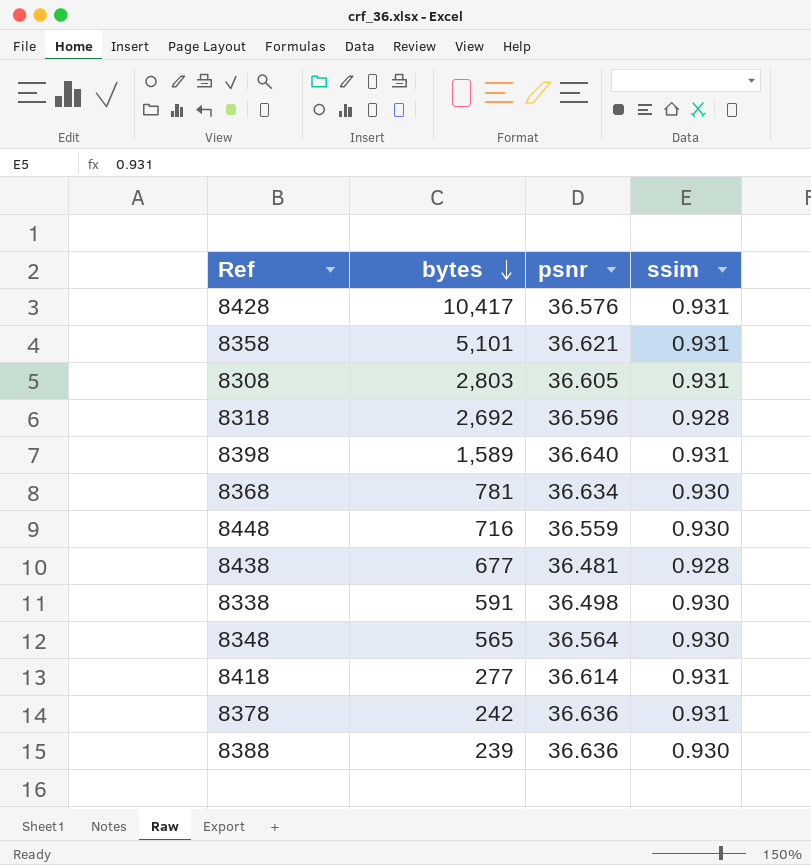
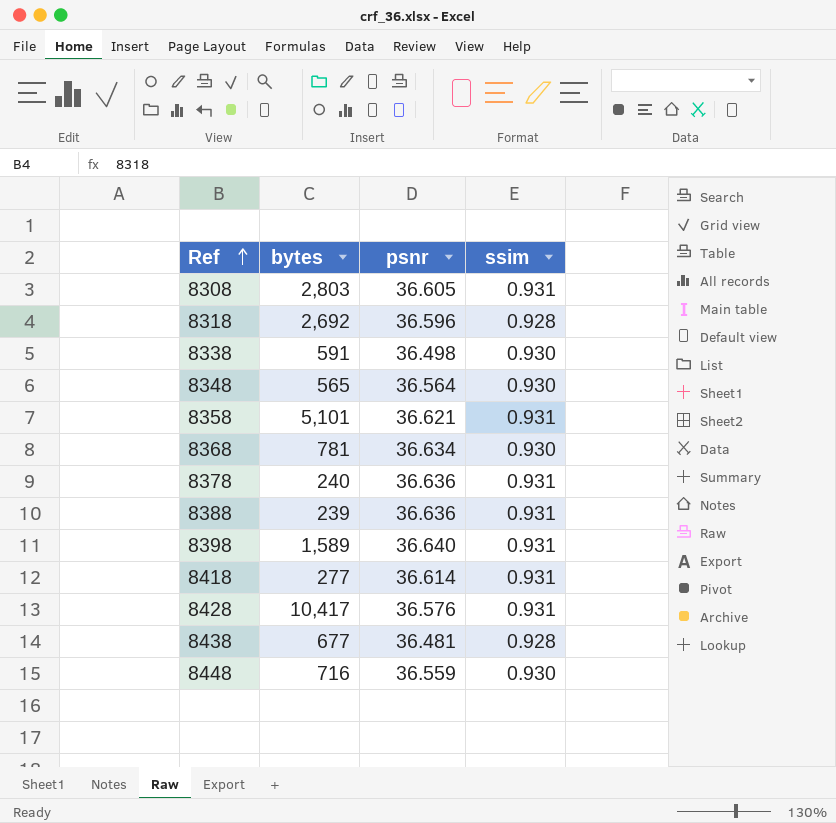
row order: bytes descending -> Ref ascending
8378 | bytes: 242 -> 240
8388 | ssim: 0.930 -> 0.931

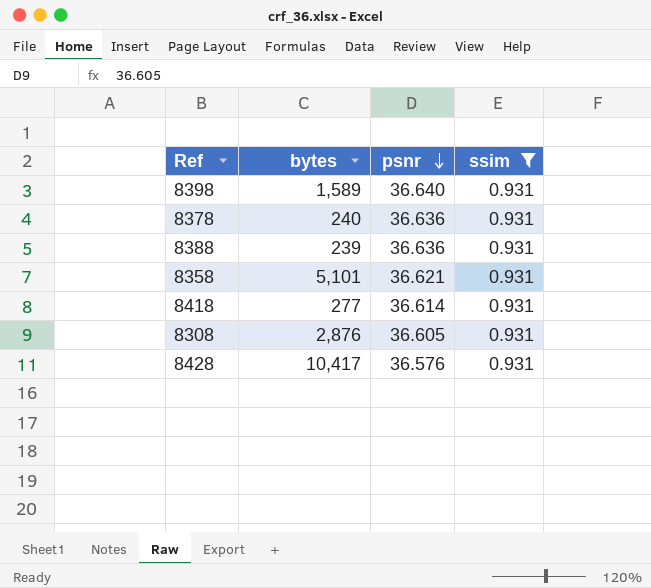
filter: none -> ssim = 0.931
row order: Ref ascending -> psnr descending
8308 | bytes: 2,803 -> 2,876

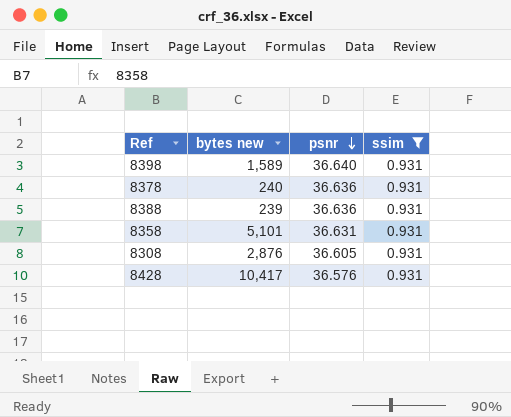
column name: bytes -> bytes new
row 8418: 277 | 36.614 | 0.931 -> none
8358 | psnr: 36.621 -> 36.631

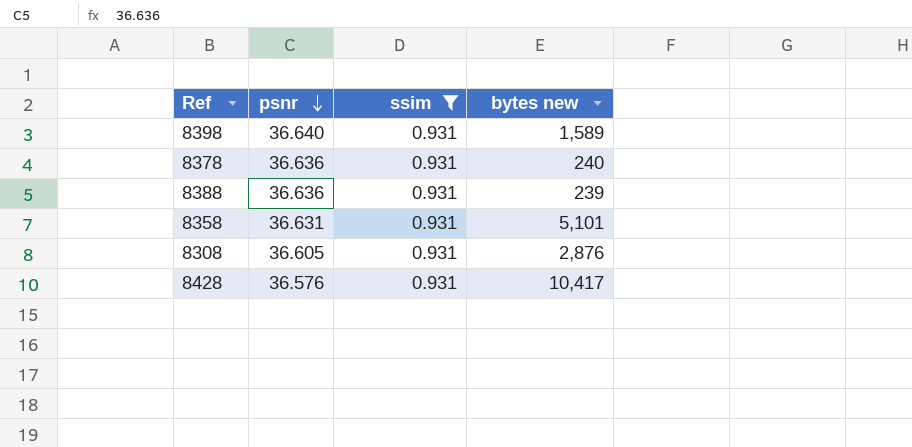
column bytes new | position: 2 -> 4

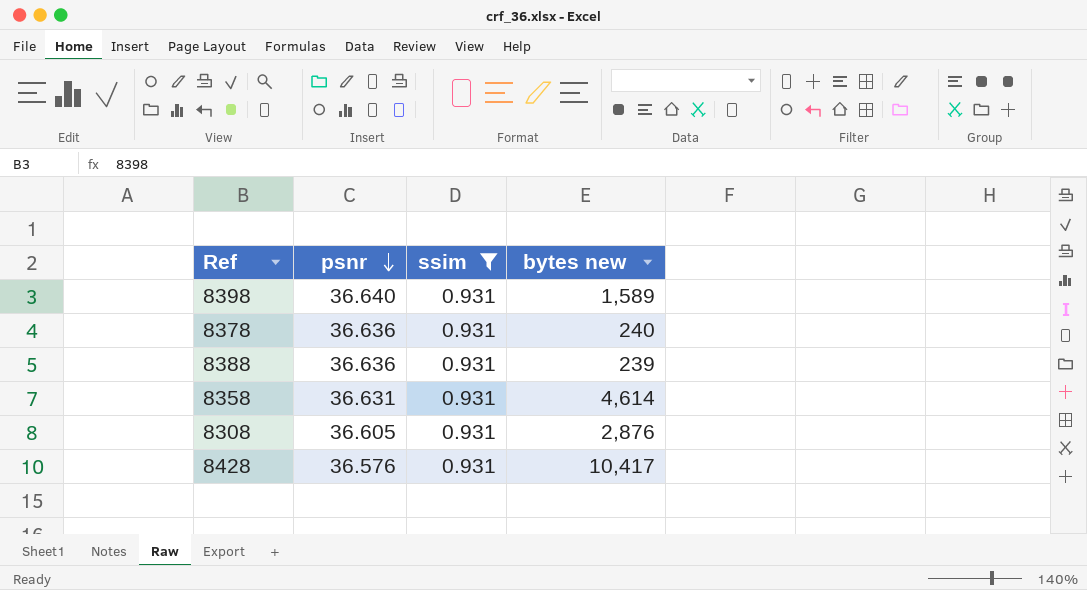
8358 | bytes new: 5,101 -> 4,614

